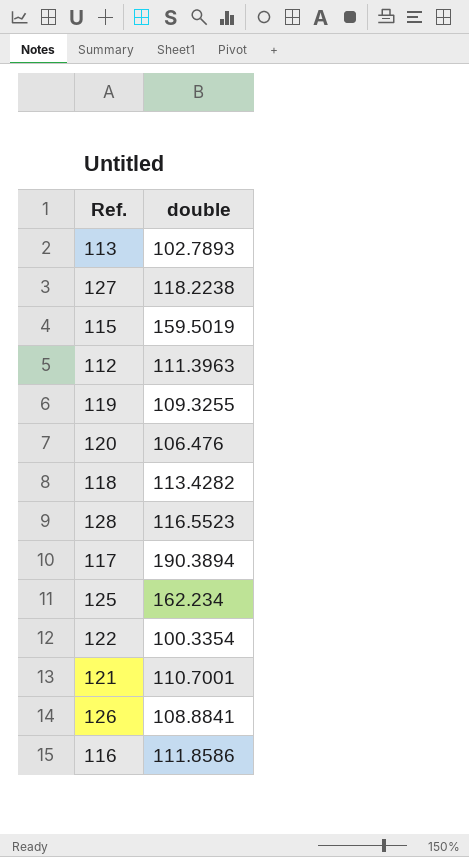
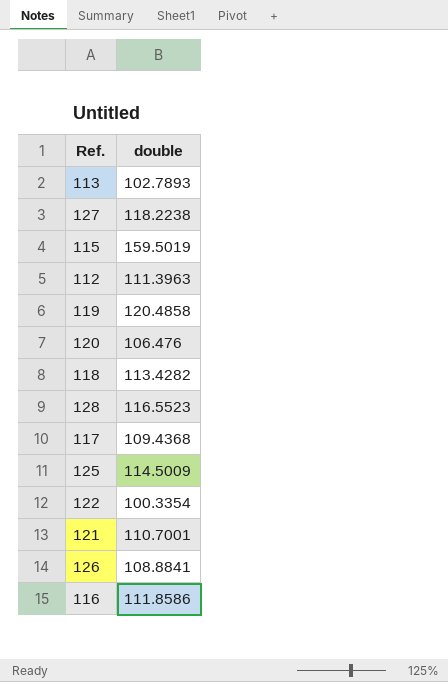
119 | double: 109.3255 -> 120.4858
117 | double: 190.3894 -> 109.4368
125 | double: 162.234 -> 114.5009

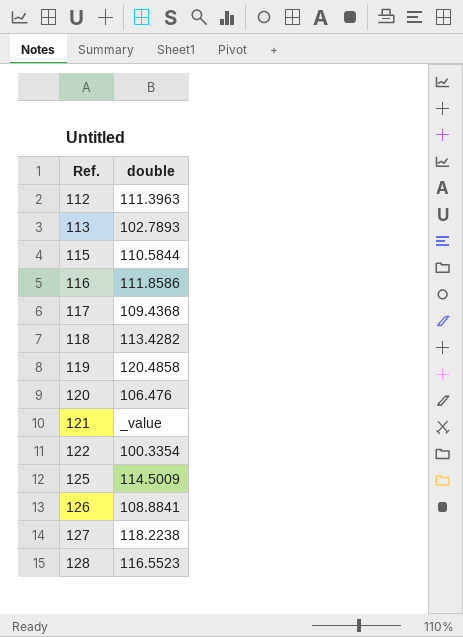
row order: none -> Ref. ascending
115 | double: 159.5019 -> 110.5844
121 | double: 110.7001 -> _value

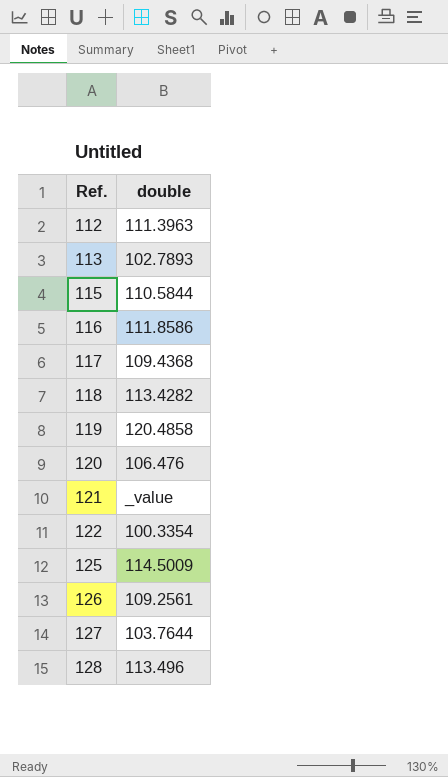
126 | double: 108.8841 -> 109.2561
127 | double: 118.2238 -> 103.7644
128 | double: 116.5523 -> 113.496

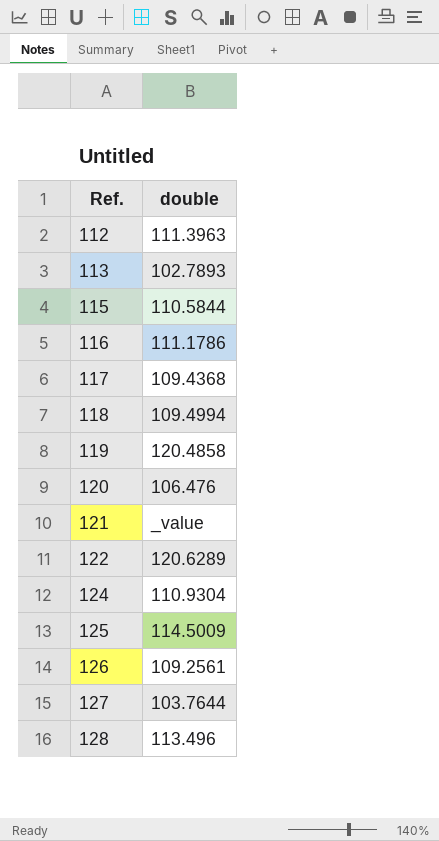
116 | double: 111.8586 -> 111.1786
118 | double: 113.4282 -> 109.4994
122 | double: 100.3354 -> 120.6289
row 124: none -> 110.9304

